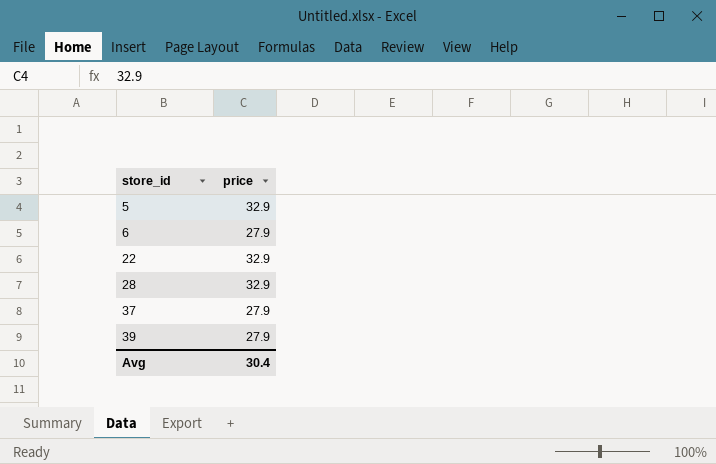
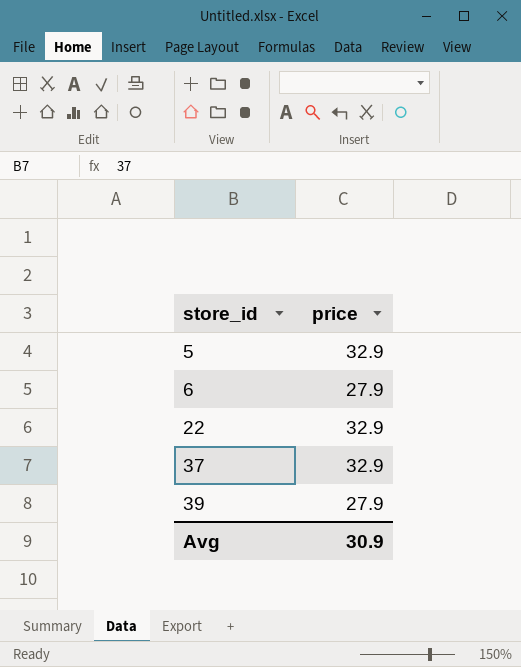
row 28: 32.9 -> none
37 | price: 27.9 -> 32.9
Avg | price: 30.4 -> 30.9

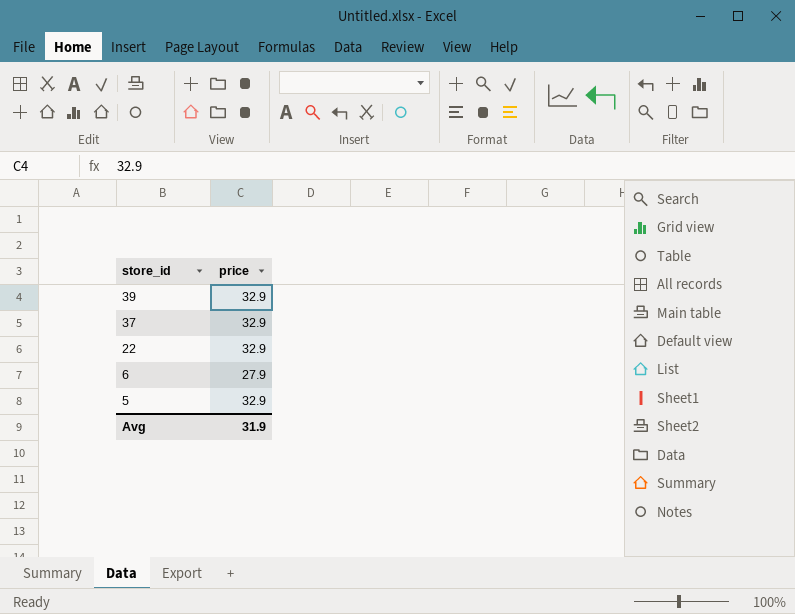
row order: store_id ascending -> store_id descending
39 | price: 27.9 -> 32.9
Avg | price: 30.9 -> 31.9

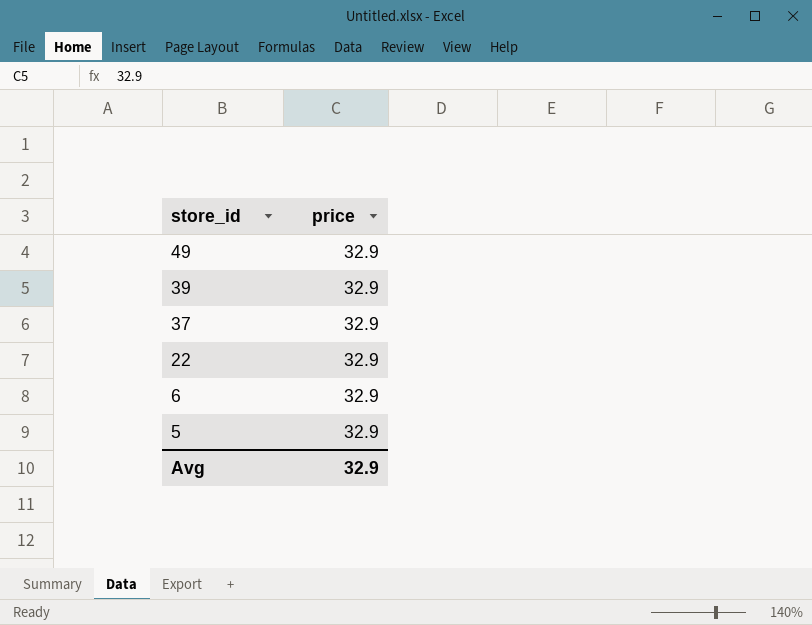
row 49: none -> 32.9
6 | price: 27.9 -> 32.9
Avg | price: 31.9 -> 32.9

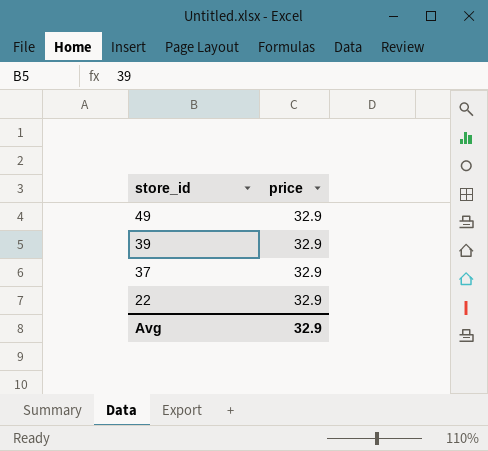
row 6: 32.9 -> none
row 5: 32.9 -> none

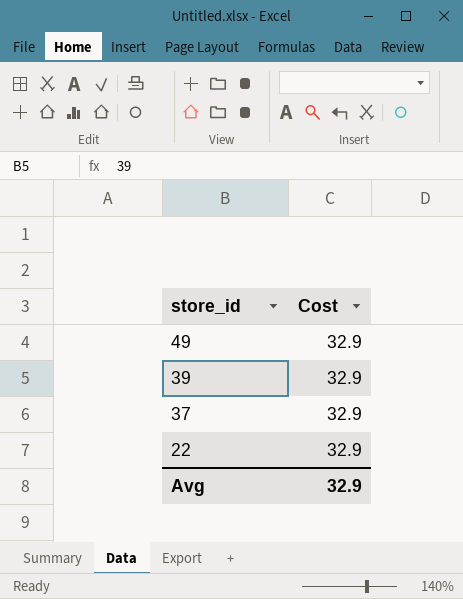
column name: price -> Cost

